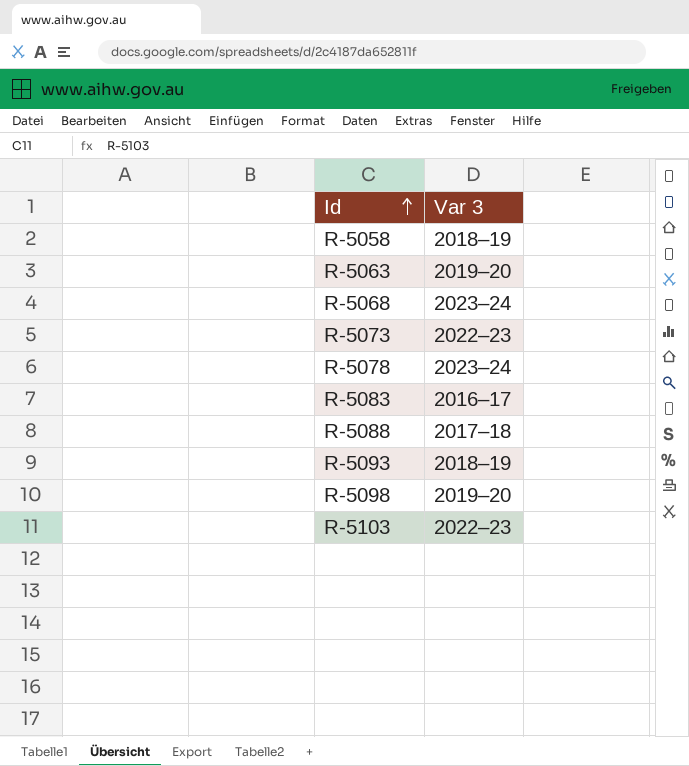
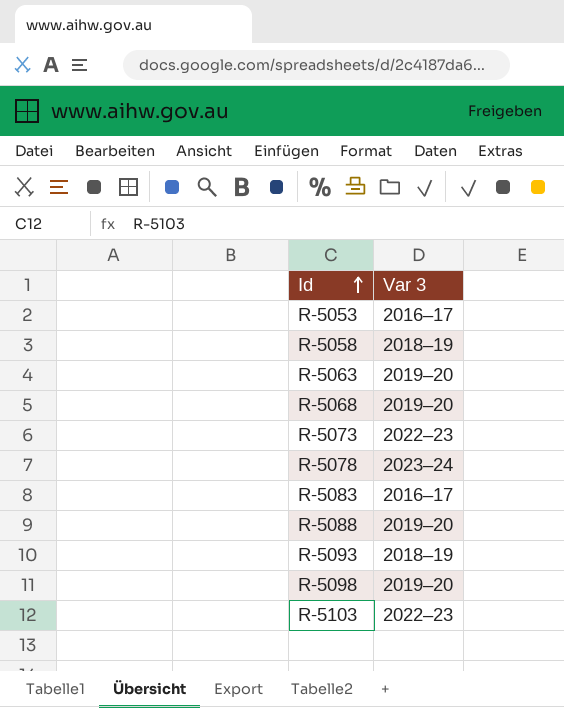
row R-5053: none -> 2016–17
R-5068 | Var 3: 2023–24 -> 2019–20
R-5088 | Var 3: 2017–18 -> 2019–20

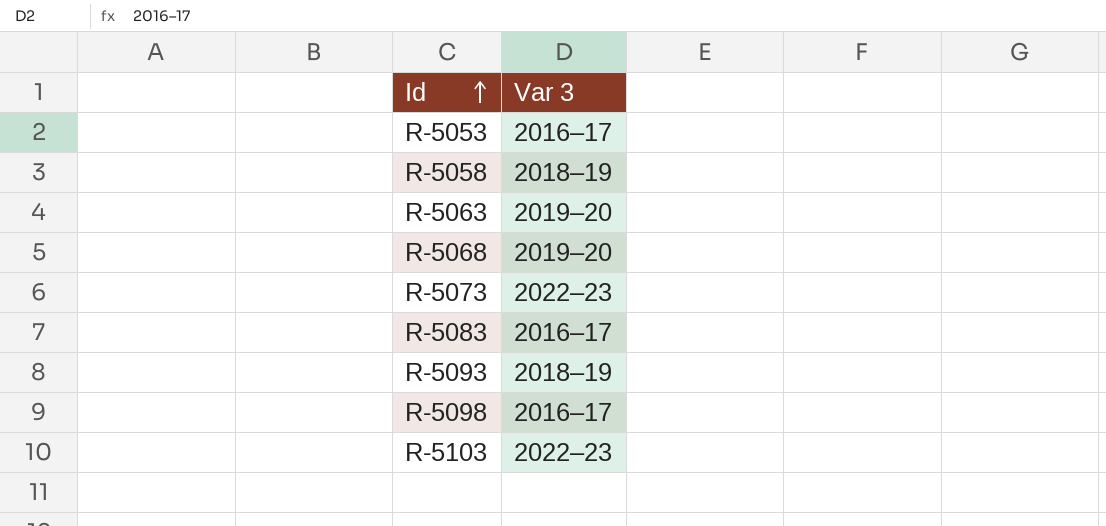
row R-5078: 2023–24 -> none
row R-5088: 2019–20 -> none
R-5098 | Var 3: 2019–20 -> 2016–17

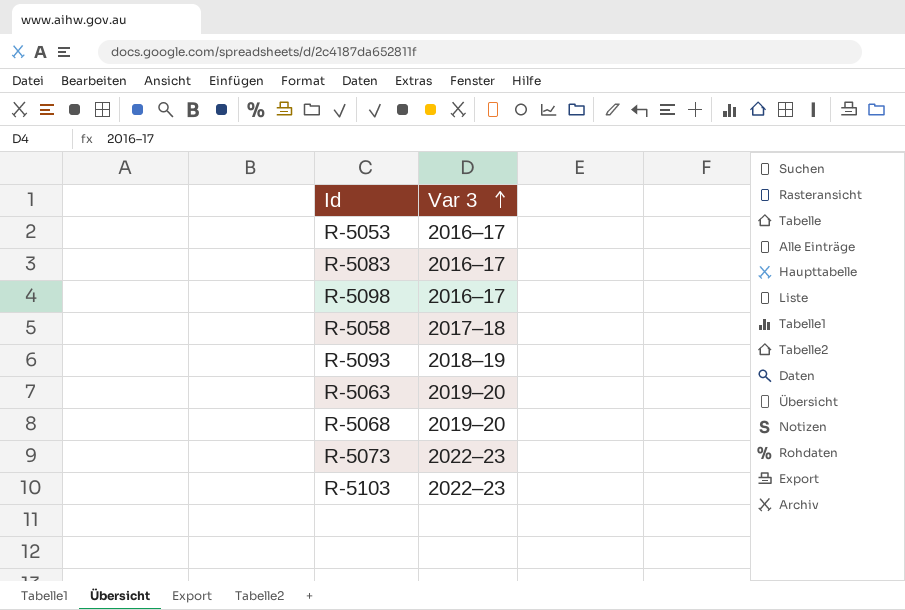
row order: Id ascending -> Var 3 ascending
R-5058 | Var 3: 2018–19 -> 2017–18

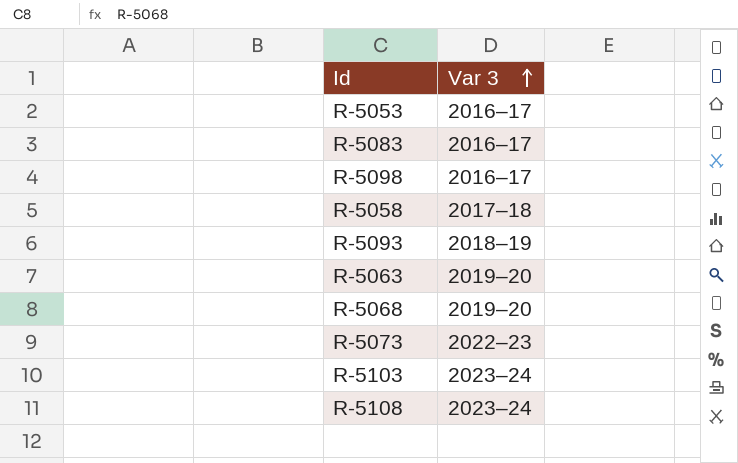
R-5103 | Var 3: 2022–23 -> 2023–24
row R-5108: none -> 2023–24

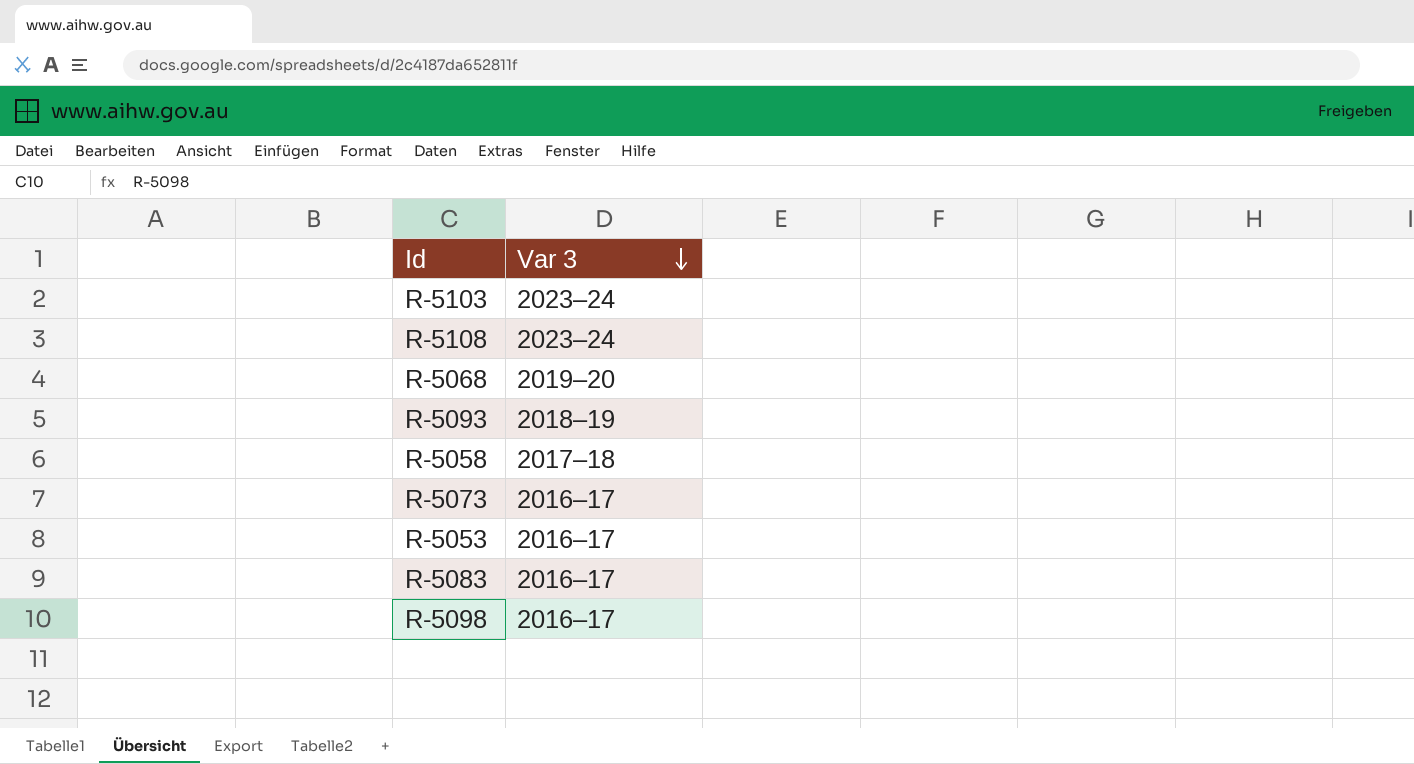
row order: Var 3 ascending -> Var 3 descending
row R-5063: 2019–20 -> none
R-5073 | Var 3: 2022–23 -> 2016–17

